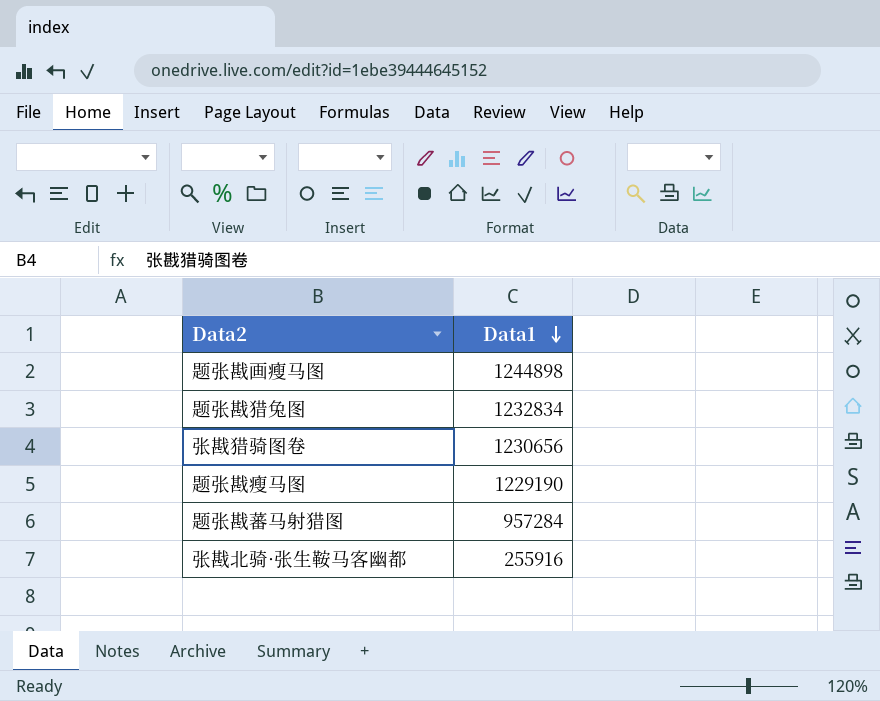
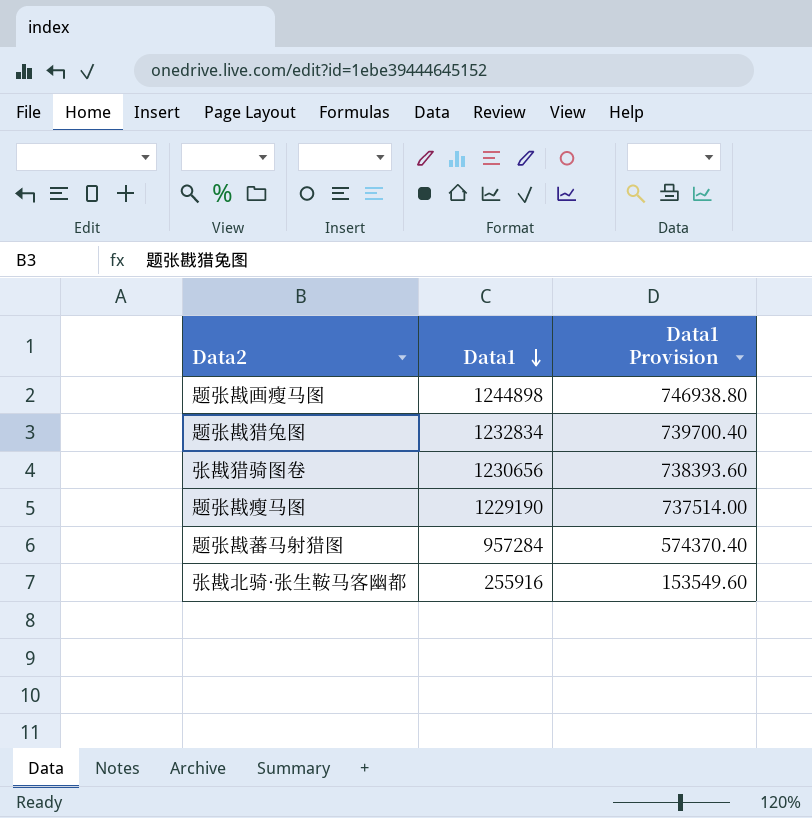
column Data1 Provision | formula: none -> [Data1] * 0.6

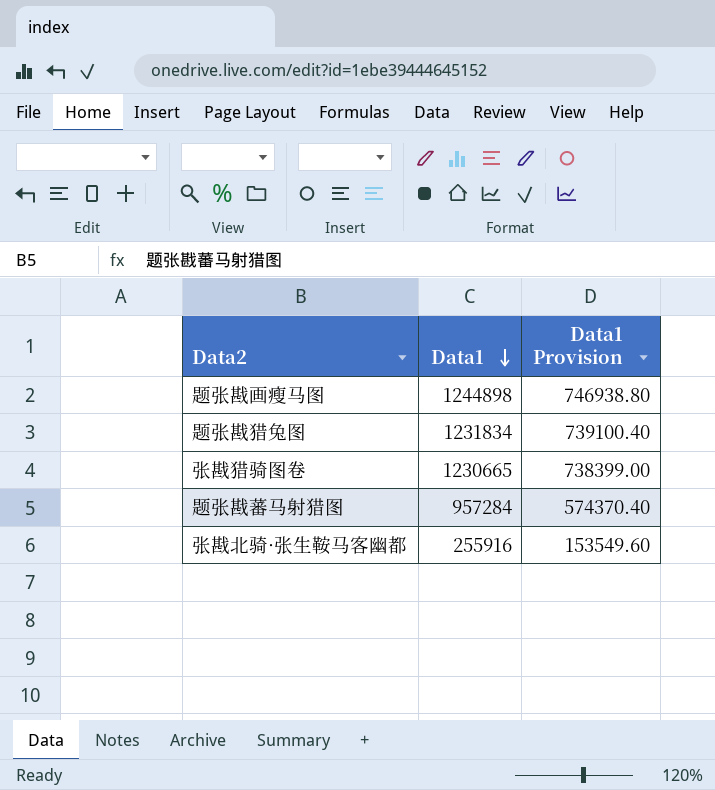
row 题张戡瘦马图: 1229190 | 737514.00 -> none
题张戡猎兔图 | Data1: 1232834 -> 1231834
题张戡猎兔图 | Data1 Provision: 739700.40 -> 739100.40
张戡猎骑图卷 | Data1: 1230656 -> 1230665
张戡猎骑图卷 | Data1 Provision: 738393.60 -> 738399.00

